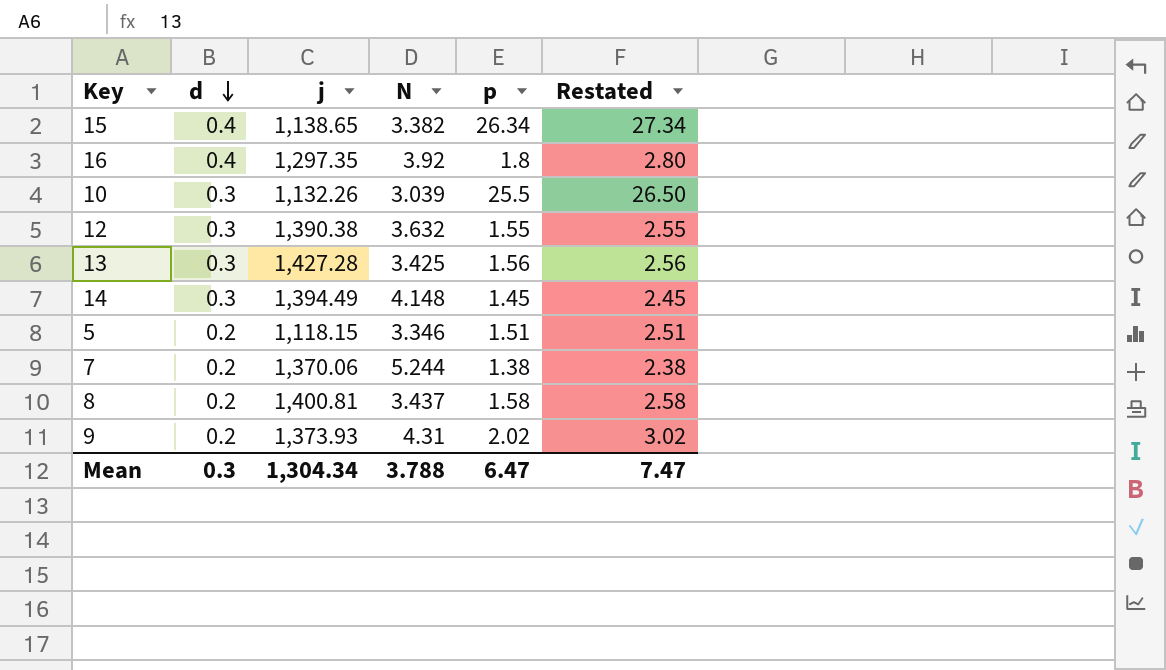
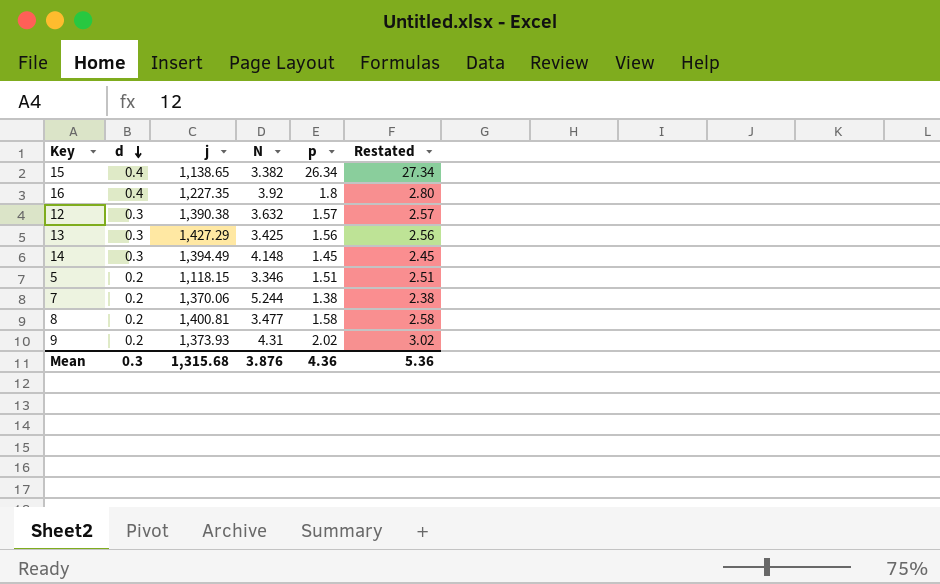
row 10: 0.3 | 1,132.26 | 3.039 | 25.5 | 26.50 -> none
16 | j: 1,297.35 -> 1,227.35
12 | p: 1.55 -> 1.57
12 | Restated: 2.55 -> 2.57
13 | j: 1,427.28 -> 1,427.29
8 | N: 3.437 -> 3.477
Mean | j: 1,304.34 -> 1,315.68
Mean | N: 3.788 -> 3.876
Mean | p: 6.47 -> 4.36
Mean | Restated: 7.47 -> 5.36

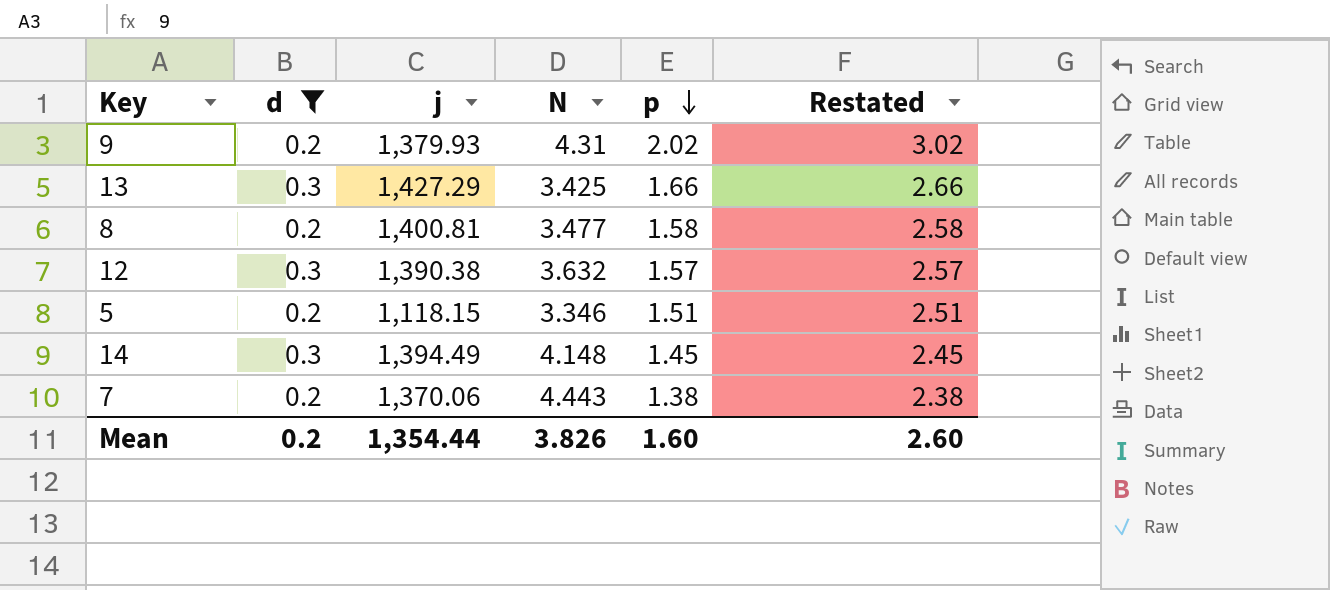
filter: none -> d != 0.4
row order: d descending -> p descending
9 | j: 1,373.93 -> 1,379.93
13 | p: 1.56 -> 1.66
13 | Restated: 2.56 -> 2.66
7 | N: 5.244 -> 4.443
Mean | d: 0.3 -> 0.2
Mean | j: 1,315.68 -> 1,354.44
Mean | N: 3.876 -> 3.826
Mean | p: 4.36 -> 1.60
Mean | Restated: 5.36 -> 2.60

